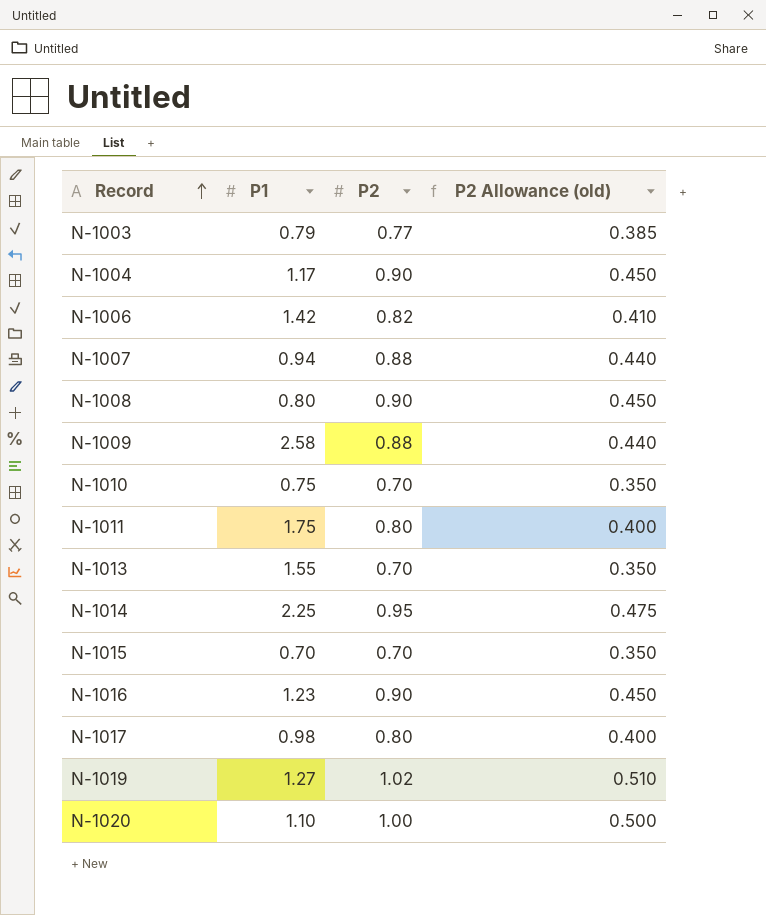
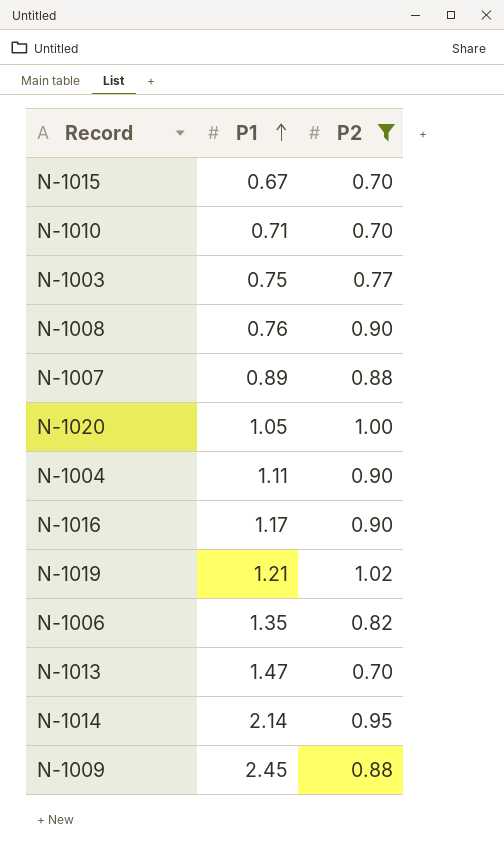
filter: none -> P2 != 0.80
row order: Record ascending -> P1 ascending
column P2 Allowance (old) | formula: [P2] * 0.5 -> none
N-1015 | P1: 0.70 -> 0.67
N-1010 | P1: 0.75 -> 0.71
N-1003 | P1: 0.79 -> 0.75
N-1008 | P1: 0.80 -> 0.76
N-1007 | P1: 0.94 -> 0.89
N-1020 | P1: 1.10 -> 1.05
N-1004 | P1: 1.17 -> 1.11
N-1016 | P1: 1.23 -> 1.17
N-1019 | P1: 1.27 -> 1.21
N-1006 | P1: 1.42 -> 1.35
N-1013 | P1: 1.55 -> 1.47
N-1014 | P1: 2.25 -> 2.14
N-1009 | P1: 2.58 -> 2.45

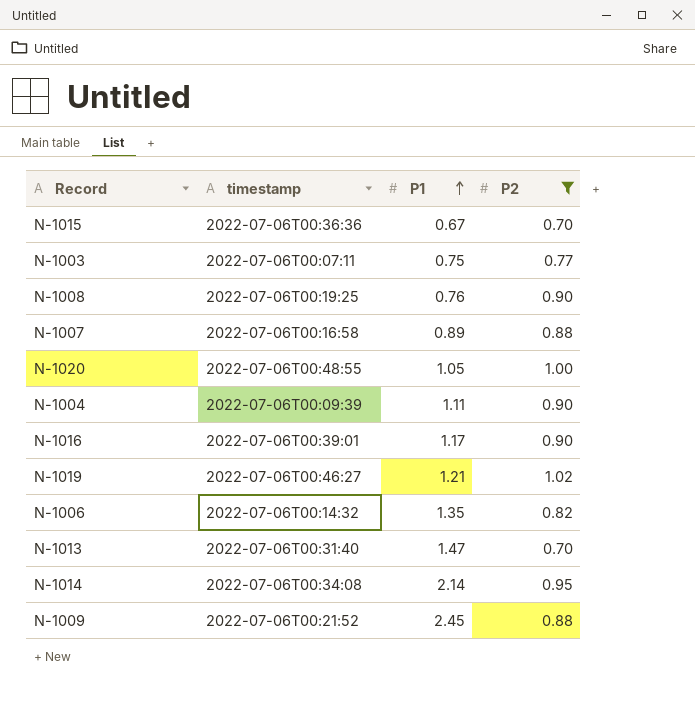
column timestamp | position: none -> 2
row N-1010: 0.71 | 0.70 -> none

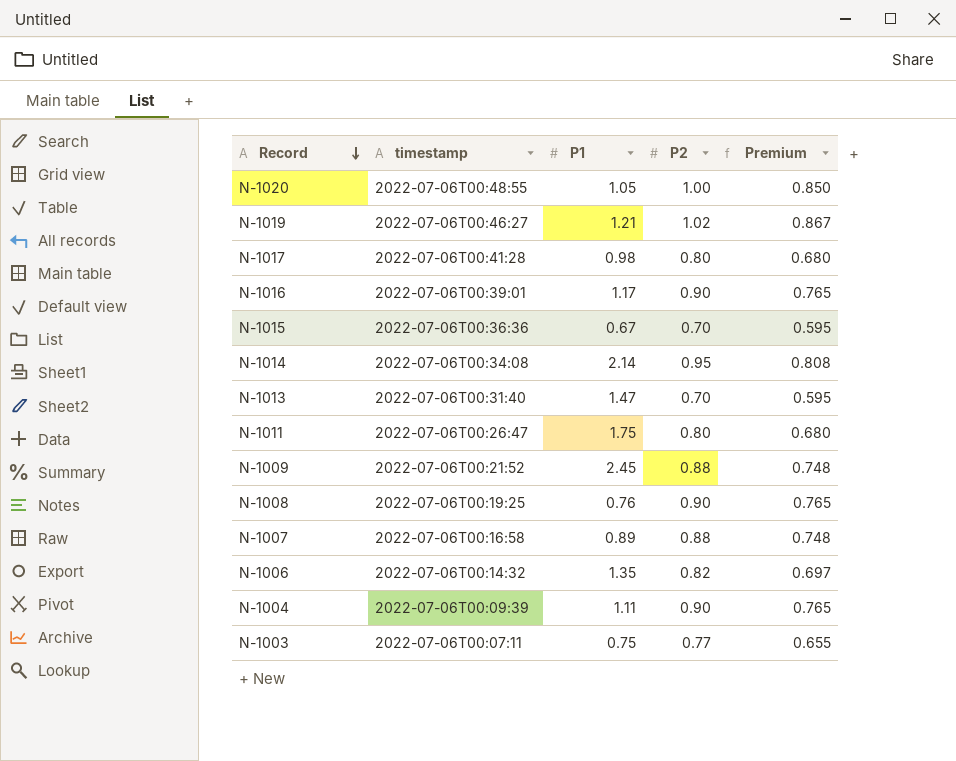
filter: P2 != 0.80 -> none
row order: P1 ascending -> Record descending
column Premium | formula: none -> [P2] * 0.85

